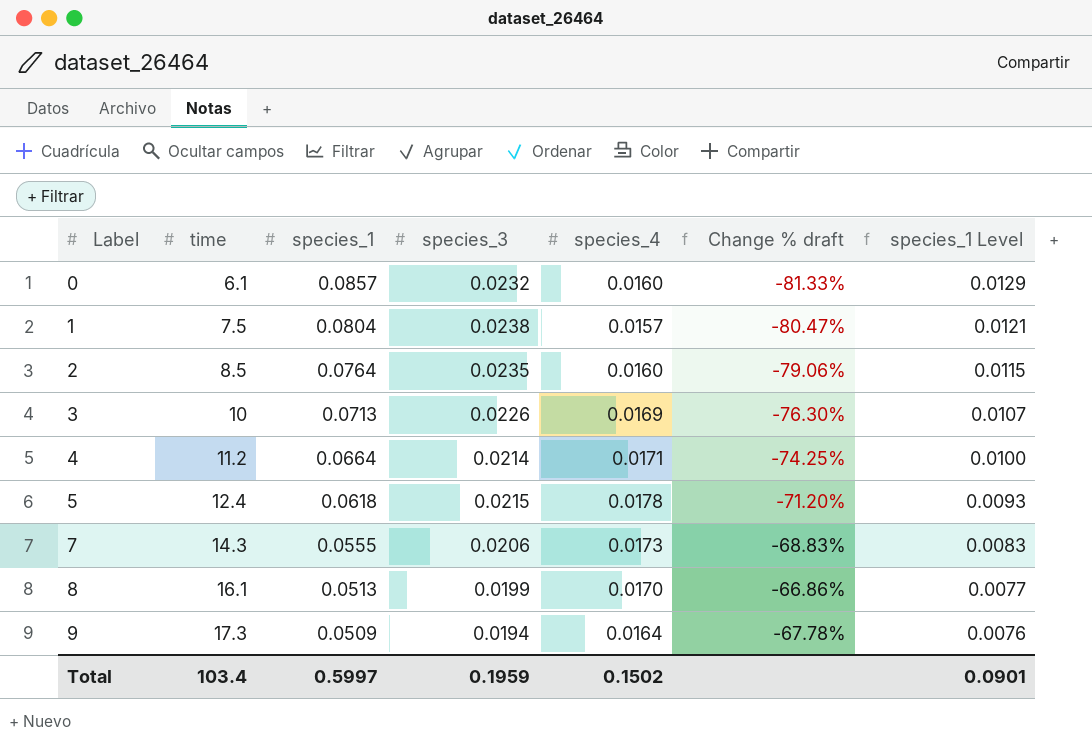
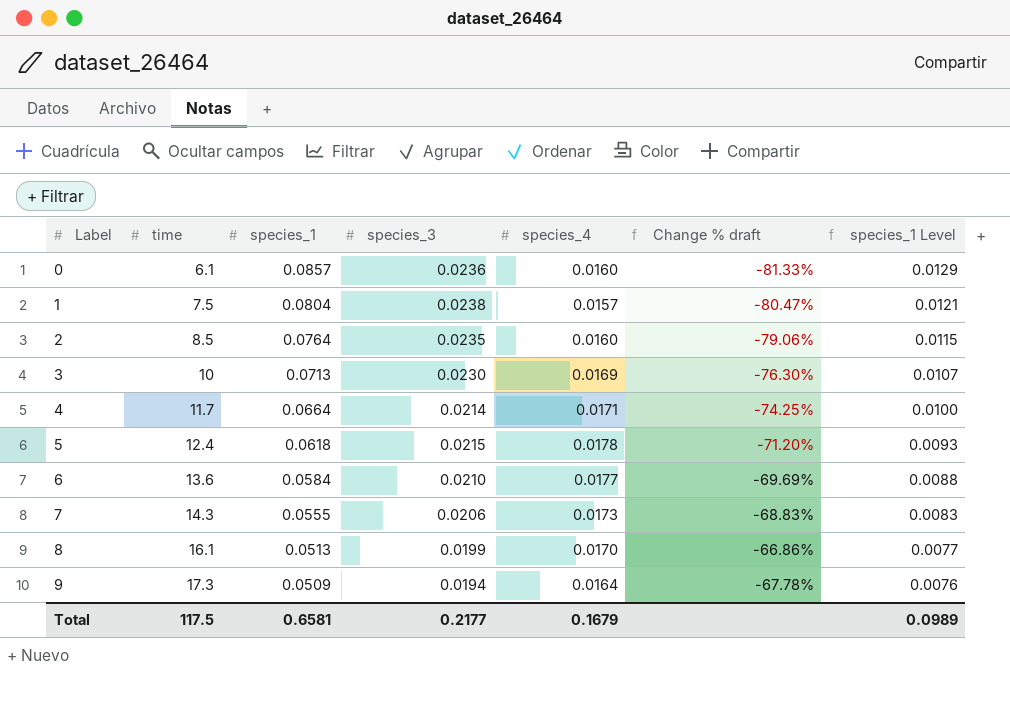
0 | species_3: 0.0232 -> 0.0236
3 | species_3: 0.0226 -> 0.0230
4 | time: 11.2 -> 11.7
row 6: none -> 13.6 | 0.0584 | 0.0210 | 0.0177 | -69.69% | 0.0088
Total | time: 103.4 -> 117.5
Total | species_1: 0.5997 -> 0.6581
Total | species_3: 0.1959 -> 0.2177
Total | species_4: 0.1502 -> 0.1679
Total | species_1 Level: 0.0901 -> 0.0989

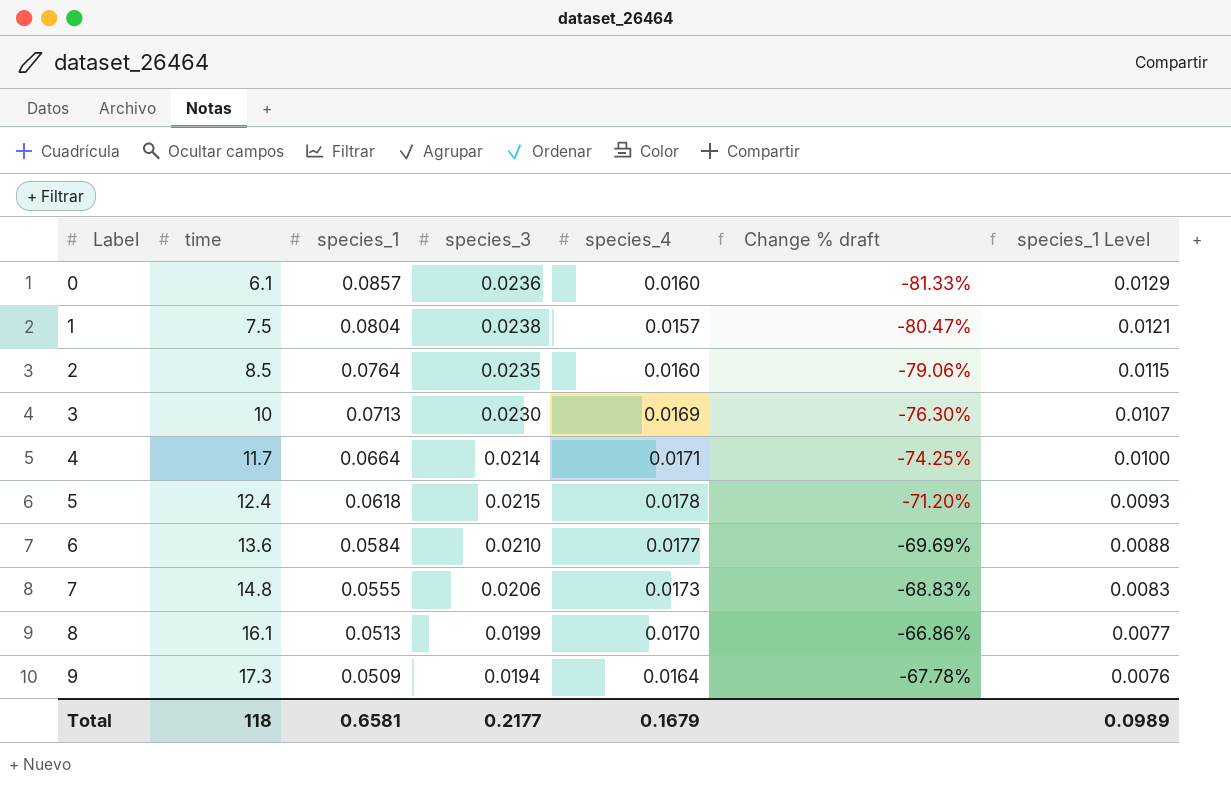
7 | time: 14.3 -> 14.8
Total | time: 117.5 -> 118

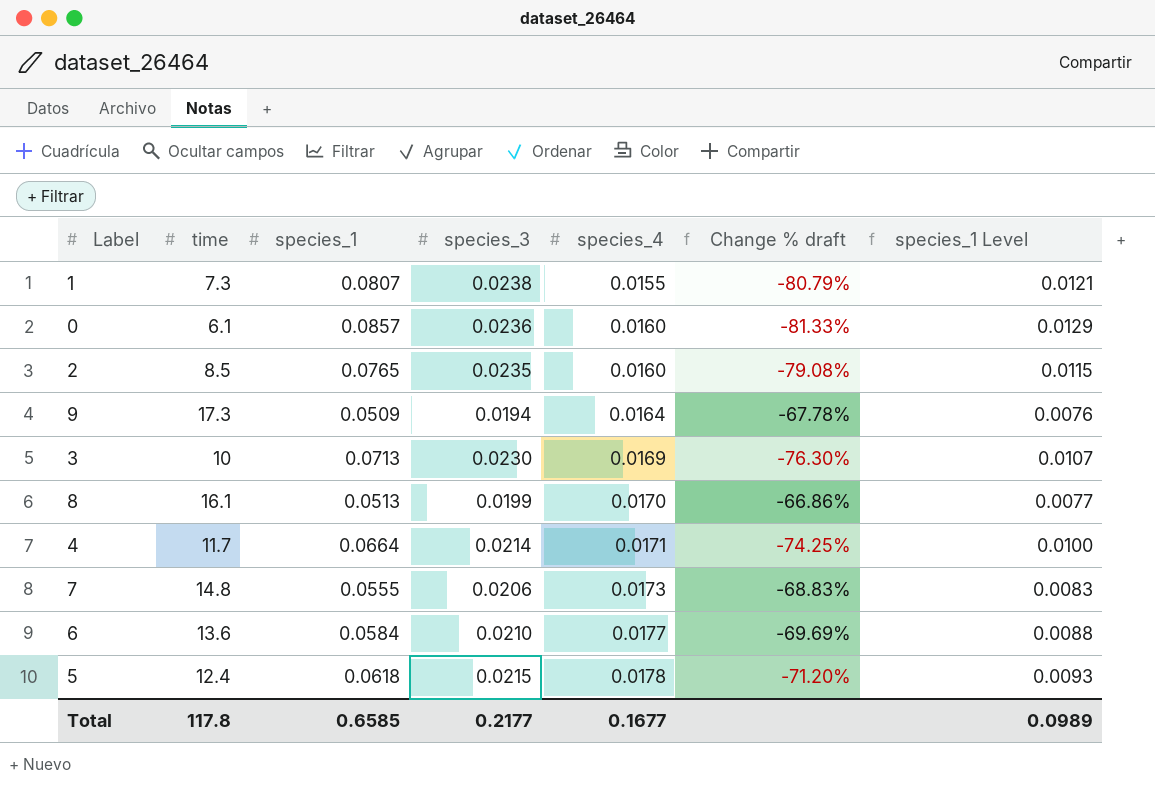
row order: Label ascending -> species_4 ascending
1 | time: 7.5 -> 7.3
1 | species_1: 0.0804 -> 0.0807
1 | species_4: 0.0157 -> 0.0155
1 | Change % draft: -80.47% -> -80.79%
2 | species_1: 0.0764 -> 0.0765
2 | Change % draft: -79.06% -> -79.08%
Total | time: 118 -> 117.8
Total | species_1: 0.6581 -> 0.6585
Total | species_4: 0.1679 -> 0.1677

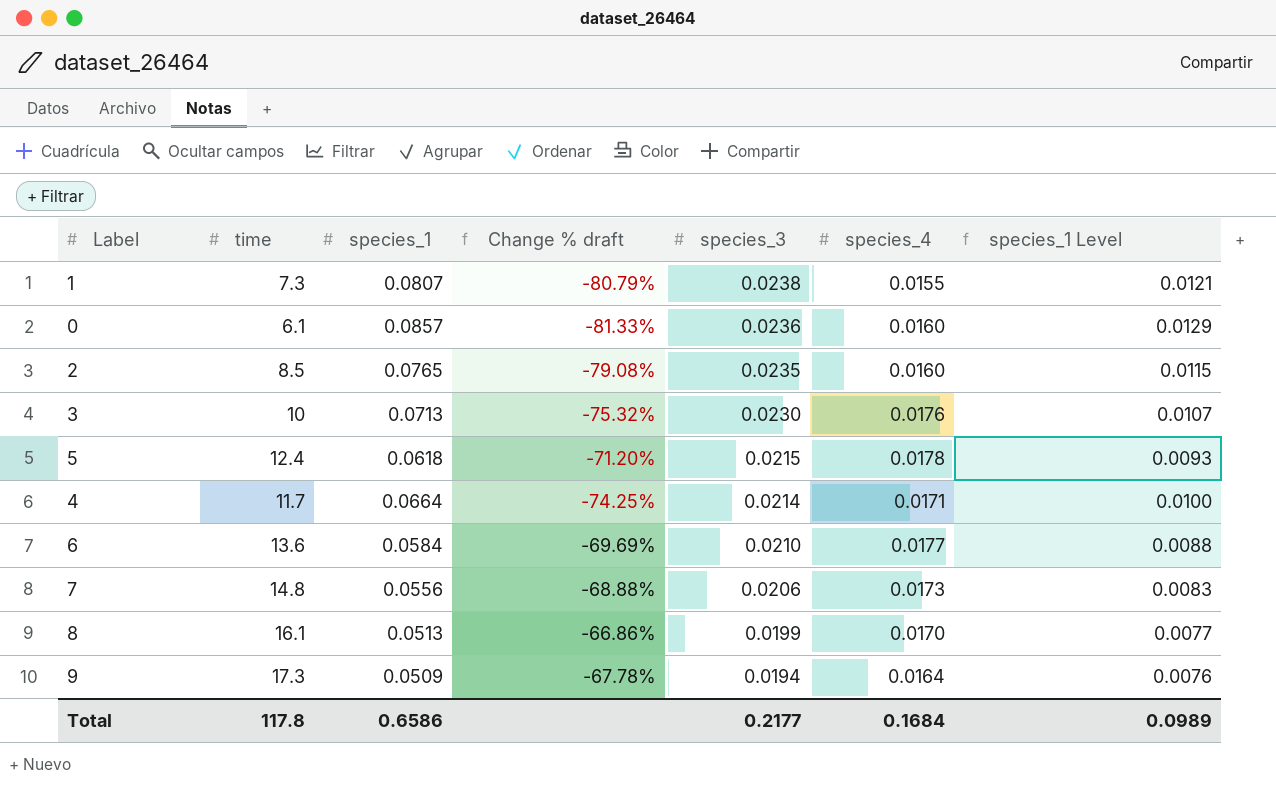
row order: species_4 ascending -> species_3 descending
column Change % draft | position: 6 -> 4
3 | Change % draft: -76.30% -> -75.32%
3 | species_4: 0.0169 -> 0.0176
7 | species_1: 0.0555 -> 0.0556
7 | Change % draft: -68.83% -> -68.88%
Total | species_1: 0.6585 -> 0.6586
Total | species_4: 0.1677 -> 0.1684

